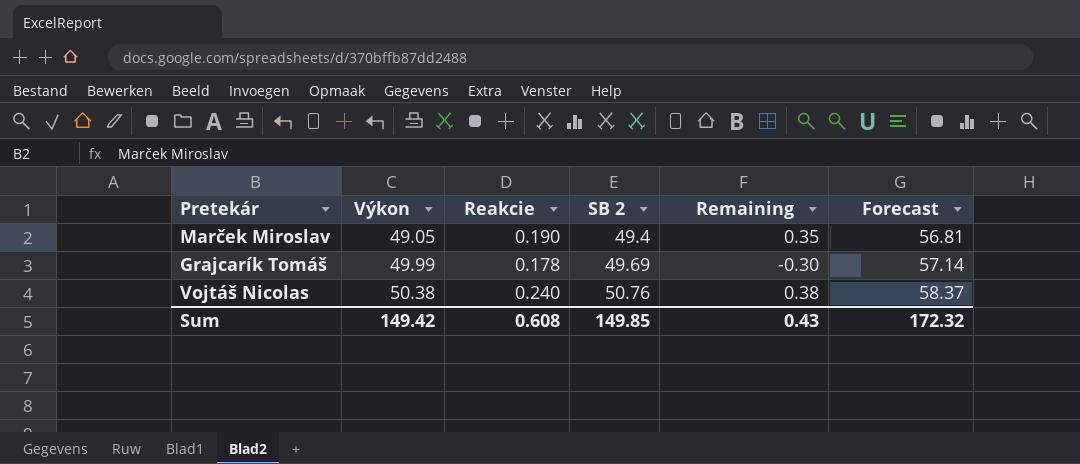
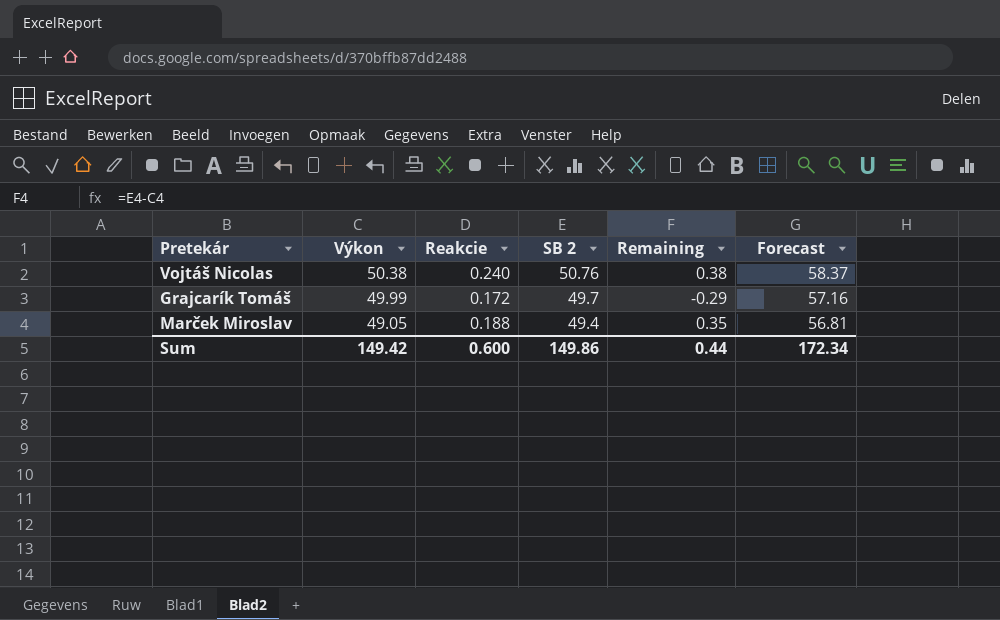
row order: Výkon ascending -> Výkon descending
Grajcarík Tomáš | Reakcie: 0.178 -> 0.172
Grajcarík Tomáš | SB 2: 49.69 -> 49.7
Grajcarík Tomáš | Remaining: -0.30 -> -0.29
Grajcarík Tomáš | Forecast: 57.14 -> 57.16
Marček Miroslav | Reakcie: 0.190 -> 0.188
Sum | Reakcie: 0.608 -> 0.600
Sum | SB 2: 149.85 -> 149.86
Sum | Remaining: 0.43 -> 0.44
Sum | Forecast: 172.32 -> 172.34

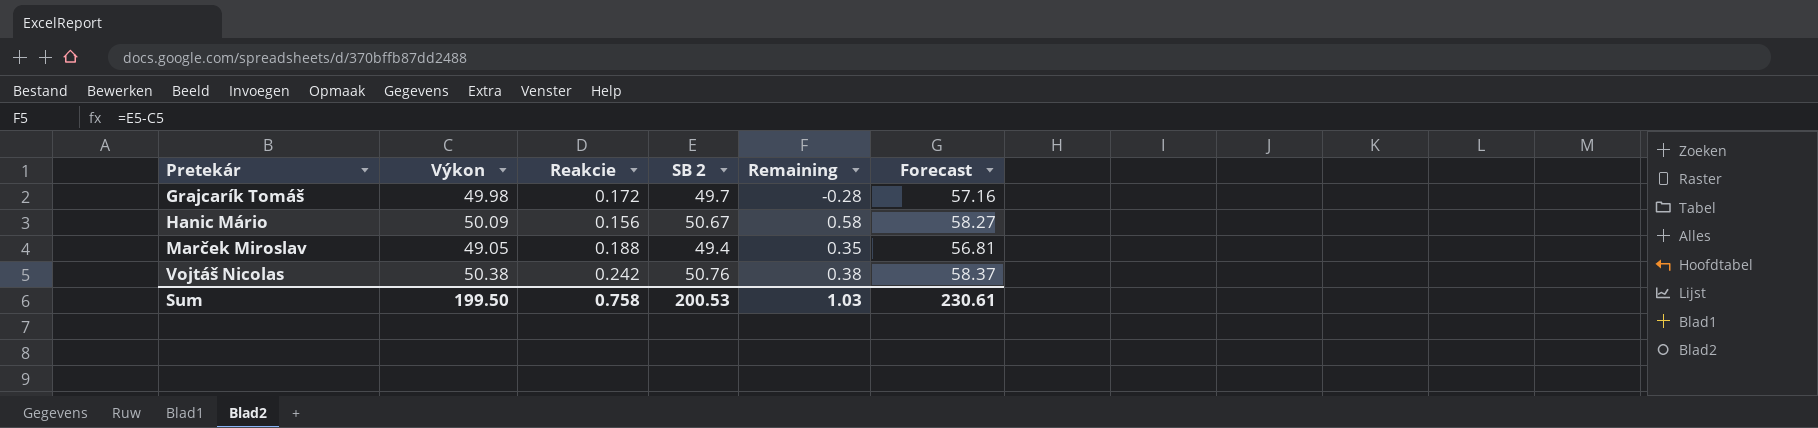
row order: Výkon descending -> Pretekár ascending
Grajcarík Tomáš | Výkon: 49.99 -> 49.98
Grajcarík Tomáš | Remaining: -0.29 -> -0.28
row Hanic Mário: none -> 50.09 | 0.156 | 50.67 | 0.58 | 58.27
Vojtáš Nicolas | Reakcie: 0.240 -> 0.242
Sum | Výkon: 149.42 -> 199.50
Sum | Reakcie: 0.600 -> 0.758
Sum | SB 2: 149.86 -> 200.53
Sum | Remaining: 0.44 -> 1.03
Sum | Forecast: 172.34 -> 230.61

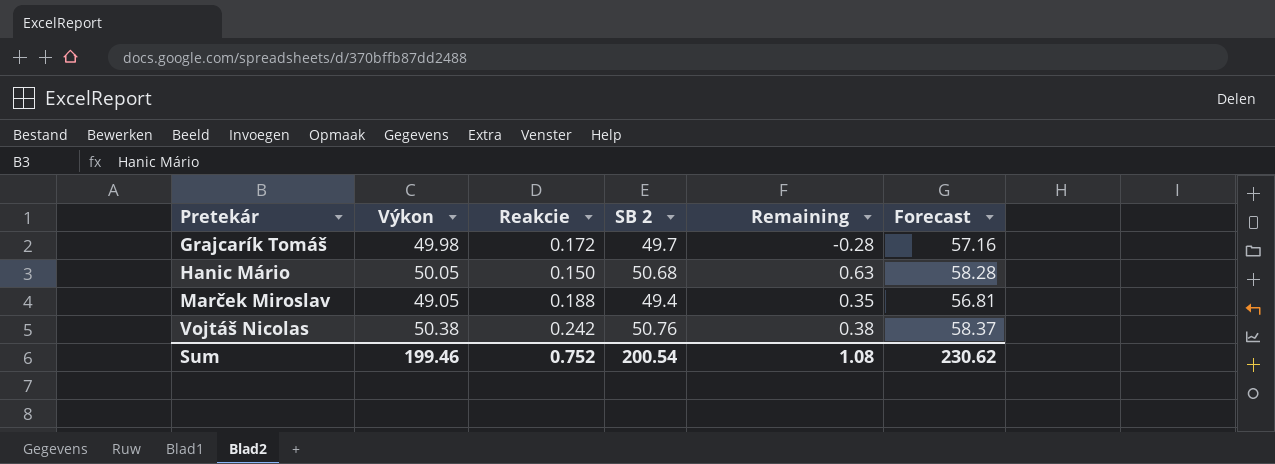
Hanic Mário | Výkon: 50.09 -> 50.05
Hanic Mário | Reakcie: 0.156 -> 0.150
Hanic Mário | SB 2: 50.67 -> 50.68
Hanic Mário | Remaining: 0.58 -> 0.63
Hanic Mário | Forecast: 58.27 -> 58.28
Sum | Výkon: 199.50 -> 199.46
Sum | Reakcie: 0.758 -> 0.752
Sum | SB 2: 200.53 -> 200.54
Sum | Remaining: 1.03 -> 1.08
Sum | Forecast: 230.61 -> 230.62

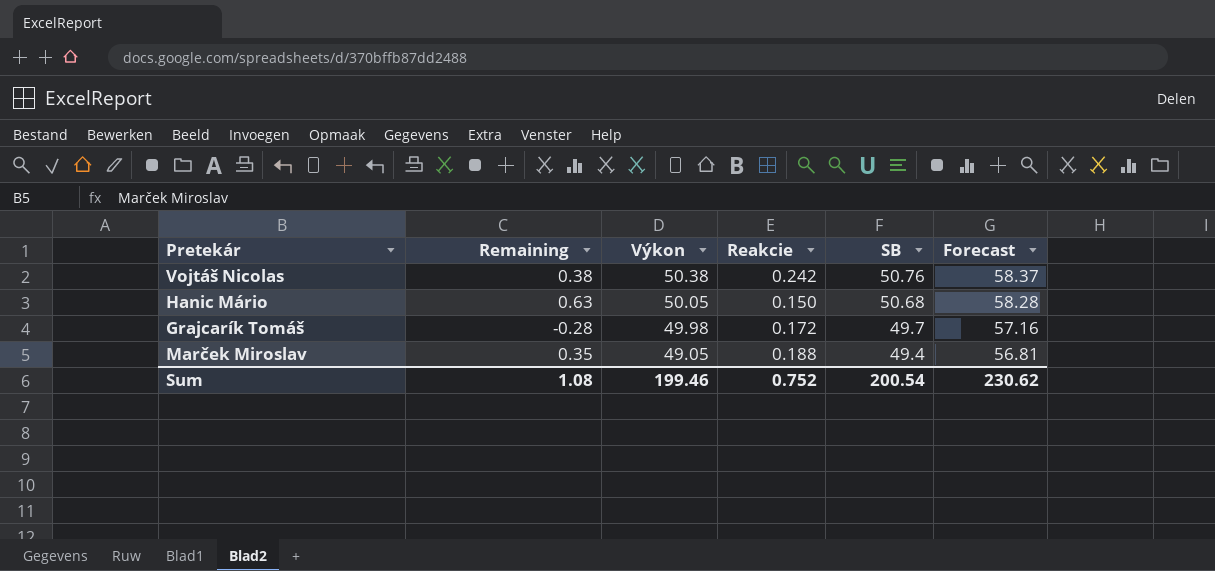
row order: Pretekár ascending -> Výkon descending
column Remaining | position: 5 -> 2
column name: SB 2 -> SB

